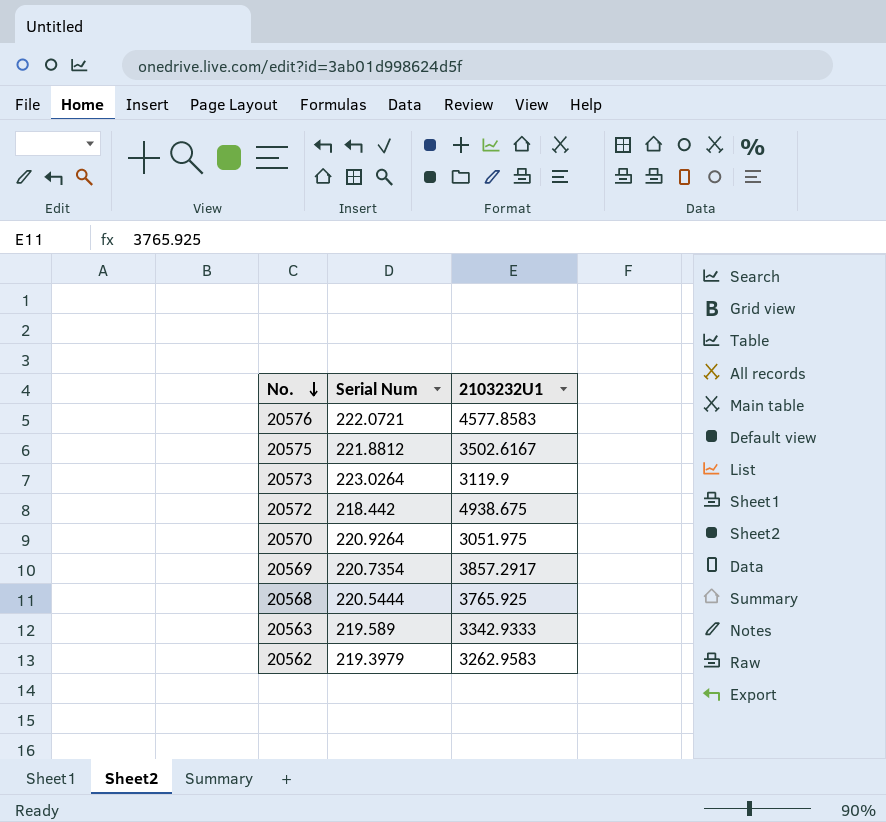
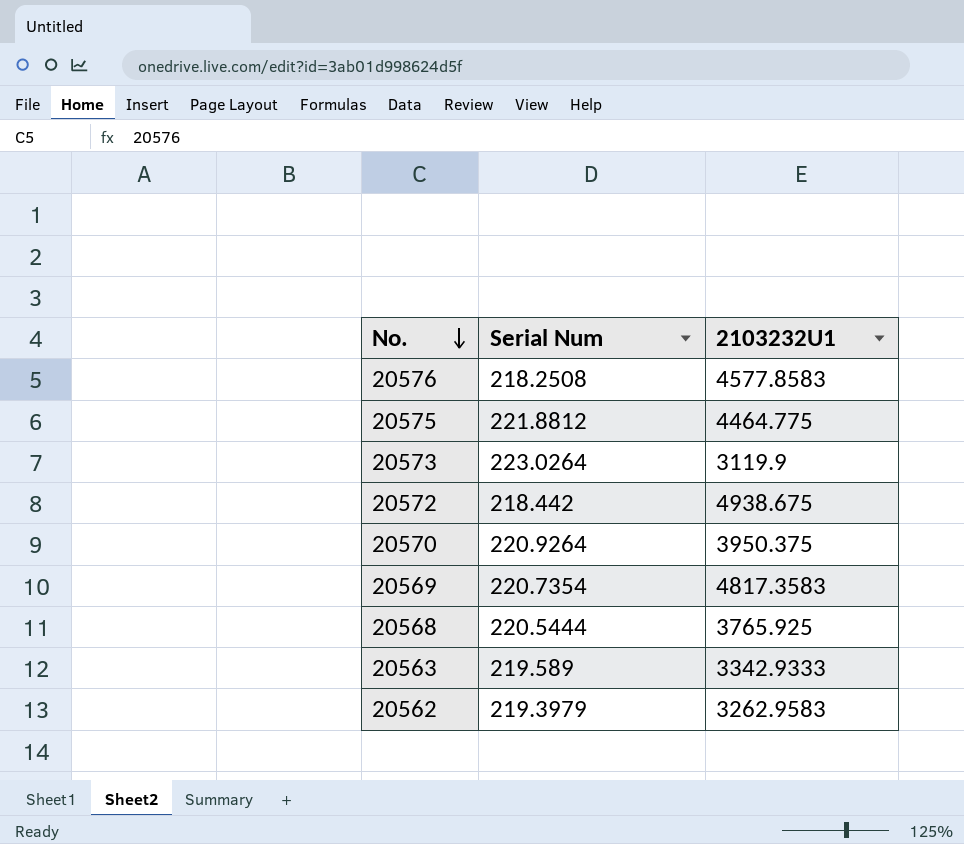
20576 | Serial Num: 222.0721 -> 218.2508
20575 | 2103232U1: 3502.6167 -> 4464.775
20570 | 2103232U1: 3051.975 -> 3950.375
20569 | 2103232U1: 3857.2917 -> 4817.3583

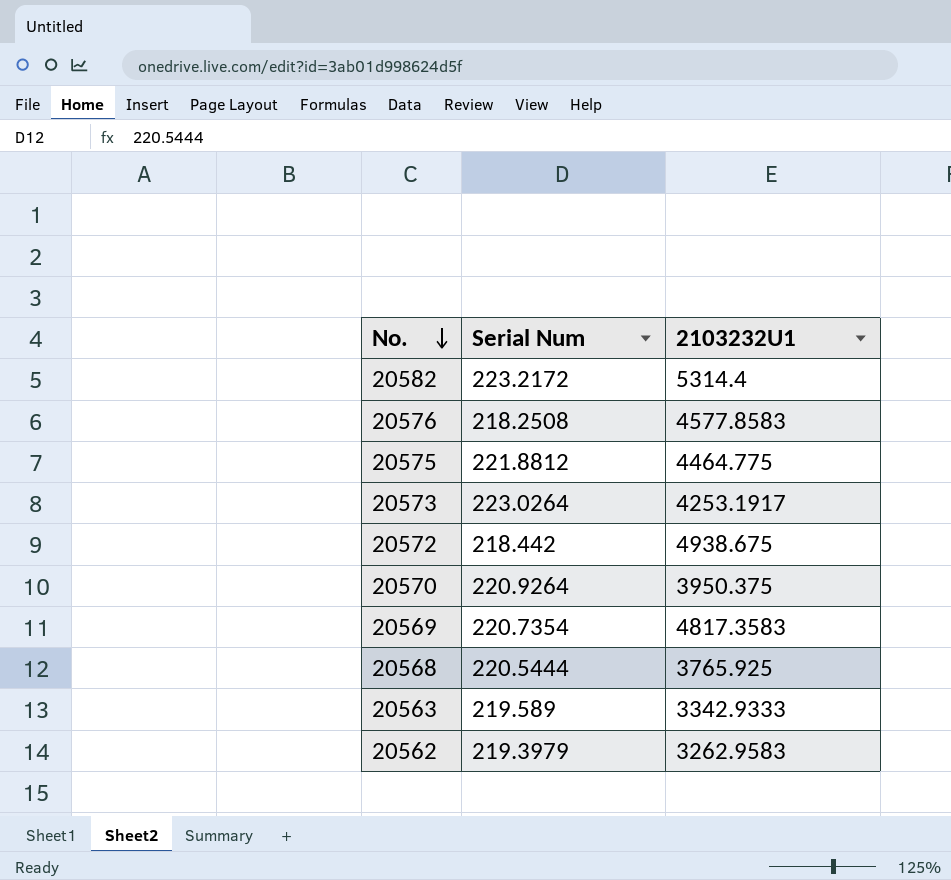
row 20582: none -> 223.2172 | 5314.4
20573 | 2103232U1: 3119.9 -> 4253.1917

